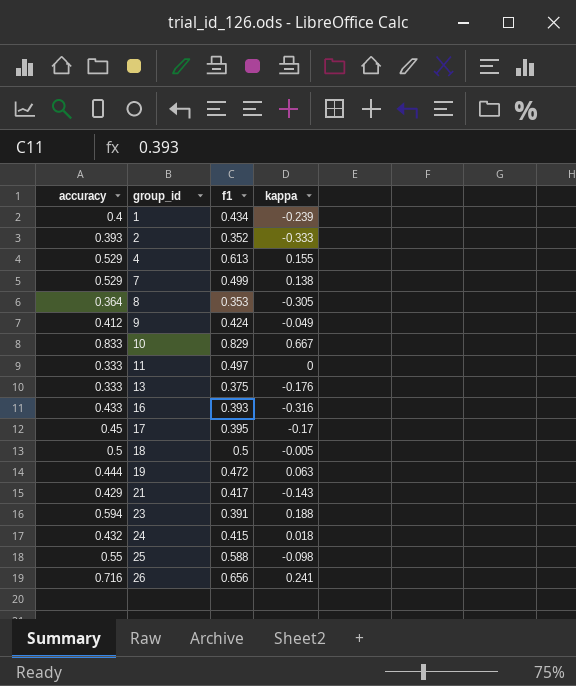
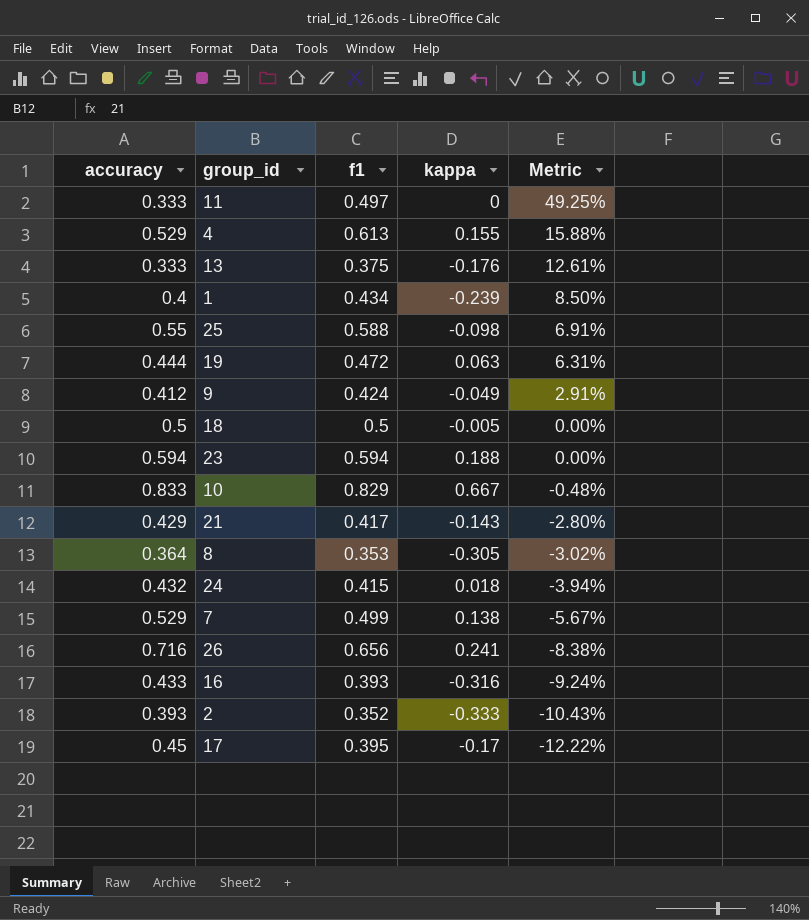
row order: group_id ascending -> Metric descending
column Metric | formula: none -> ([f1] - [accuracy]) / [accuracy]
23 | f1: 0.391 -> 0.594

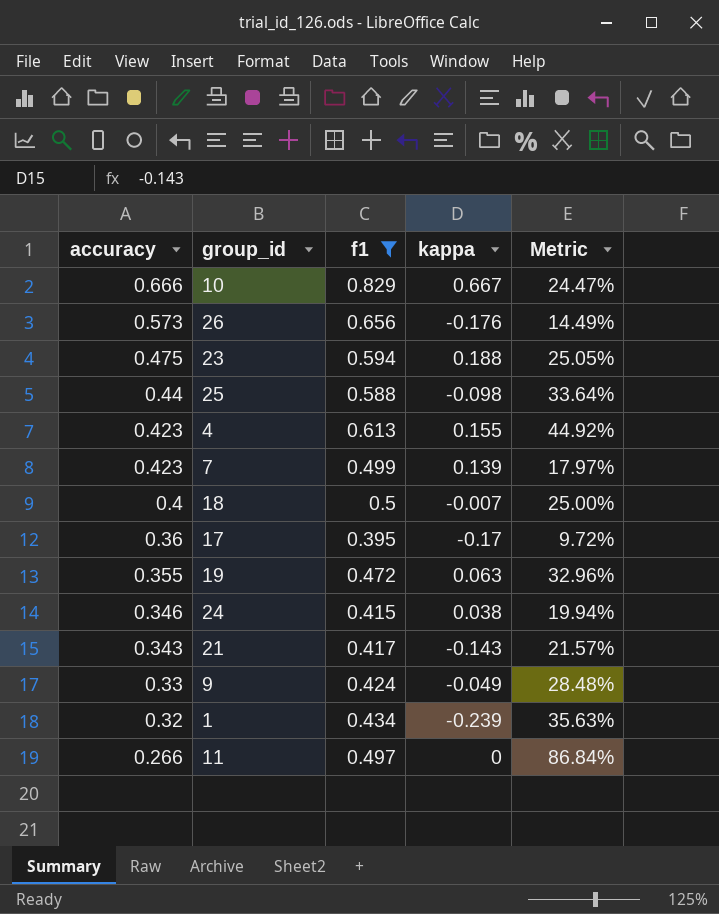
filter: none -> f1 >= 0.395
row order: Metric descending -> accuracy descending
10 | accuracy: 0.833 -> 0.666
10 | Metric: -0.48% -> 24.47%
26 | accuracy: 0.716 -> 0.573
26 | kappa: 0.241 -> -0.176
26 | Metric: -8.38% -> 14.49%
23 | accuracy: 0.594 -> 0.475
23 | Metric: 0.00% -> 25.05%
25 | accuracy: 0.55 -> 0.44
25 | Metric: 6.91% -> 33.64%
4 | accuracy: 0.529 -> 0.423
4 | Metric: 15.88% -> 44.92%
7 | accuracy: 0.529 -> 0.423
7 | kappa: 0.138 -> 0.139
7 | Metric: -5.67% -> 17.97%
18 | accuracy: 0.5 -> 0.4
18 | kappa: -0.005 -> -0.007
18 | Metric: 0.00% -> 25.00%
17 | accuracy: 0.45 -> 0.36
17 | Metric: -12.22% -> 9.72%
19 | accuracy: 0.444 -> 0.355
19 | Metric: 6.31% -> 32.96%
24 | accuracy: 0.432 -> 0.346
24 | kappa: 0.018 -> 0.038
24 | Metric: -3.94% -> 19.94%
21 | accuracy: 0.429 -> 0.343
21 | Metric: -2.80% -> 21.57%
9 | accuracy: 0.412 -> 0.33
9 | Metric: 2.91% -> 28.48%
1 | accuracy: 0.4 -> 0.32
1 | Metric: 8.50% -> 35.63%
11 | accuracy: 0.333 -> 0.266
11 | Metric: 49.25% -> 86.84%

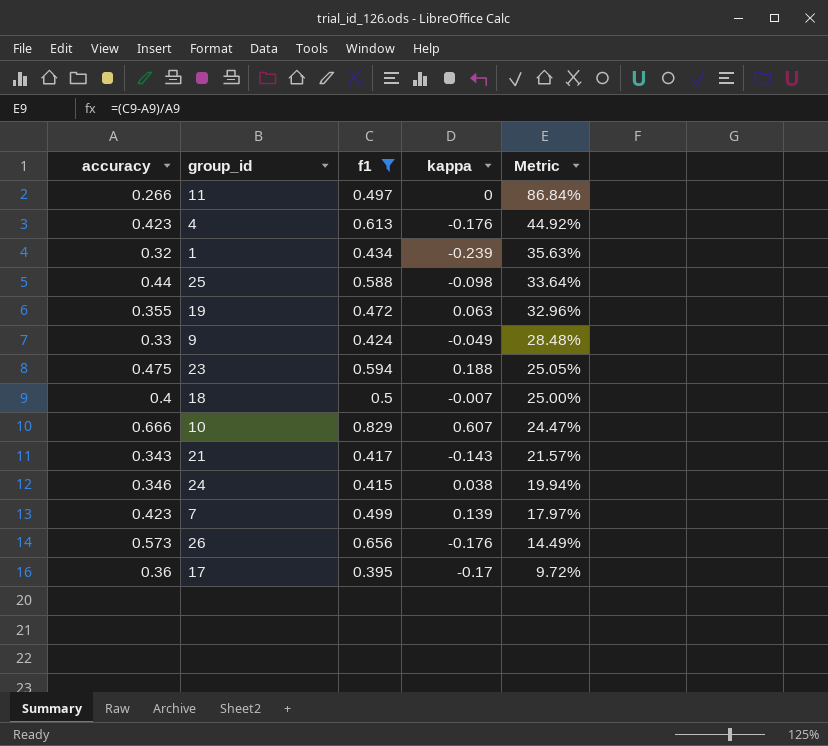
row order: accuracy descending -> Metric descending
4 | kappa: 0.155 -> -0.176
10 | kappa: 0.667 -> 0.607

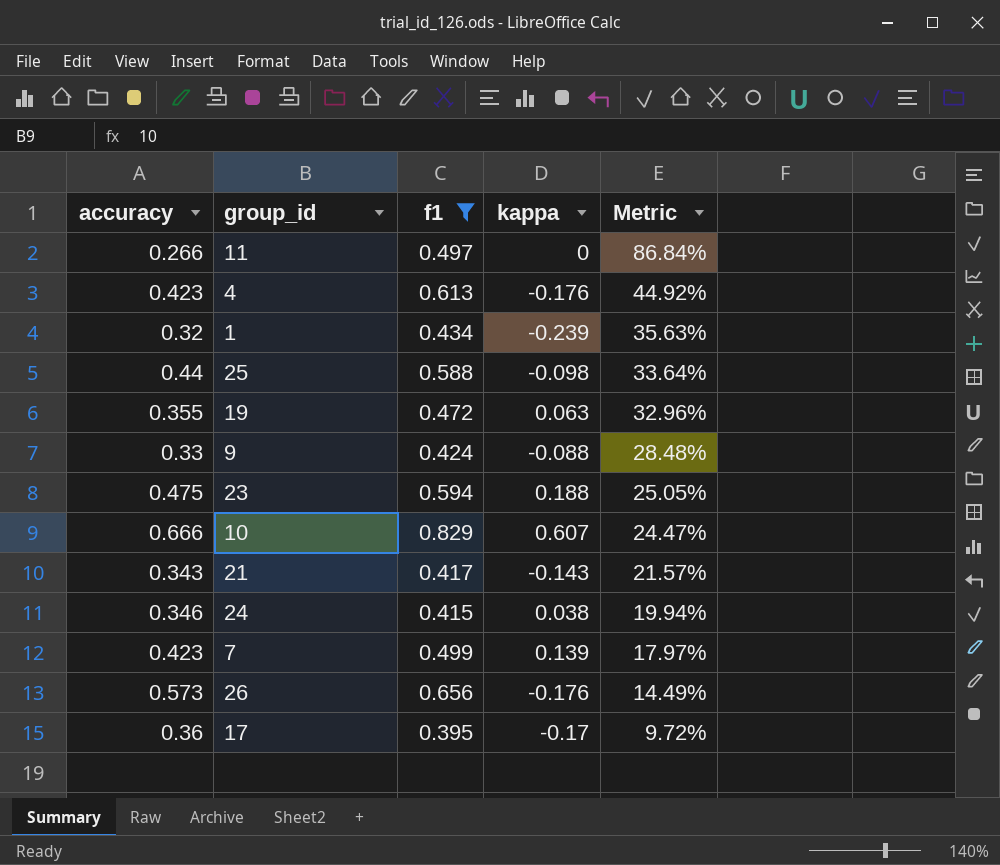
row 18: 0.4 | 0.5 | -0.007 | 25.00% -> none
9 | kappa: -0.049 -> -0.088

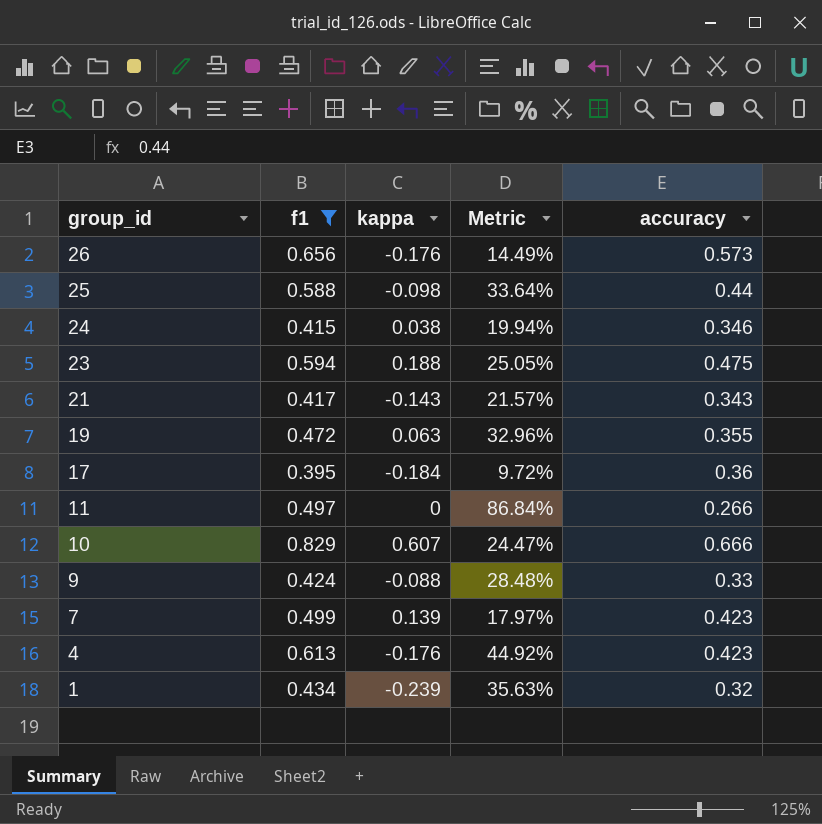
row order: Metric descending -> group_id descending
column accuracy | position: 1 -> 5
17 | kappa: -0.17 -> -0.184

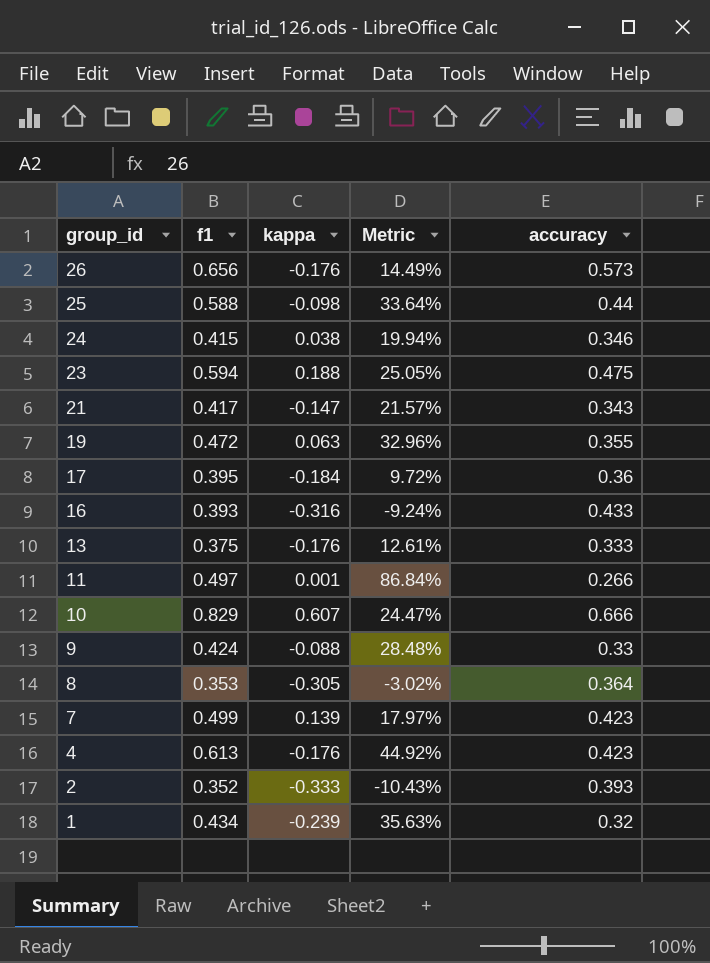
filter: f1 >= 0.395 -> none
21 | kappa: -0.143 -> -0.147
11 | kappa: 0 -> 0.001

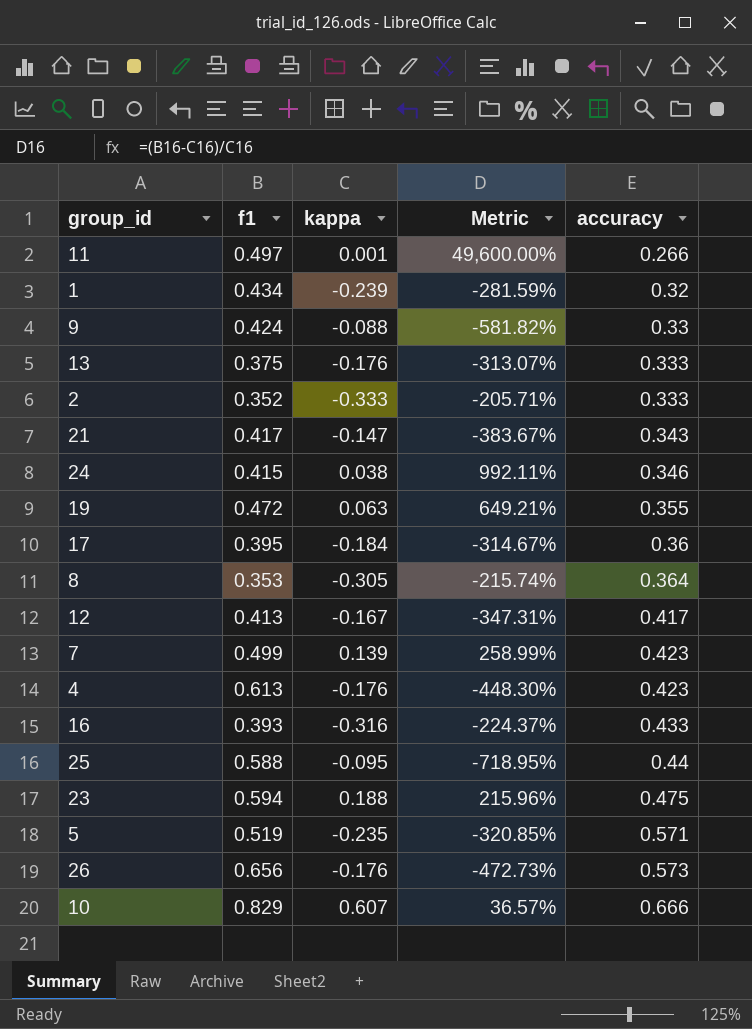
row order: group_id descending -> accuracy ascending
column Metric | formula: ([f1] - [accuracy]) / [accuracy] -> ([f1] - [kappa]) / [kappa]
2 | accuracy: 0.393 -> 0.333
row 12: none -> 0.413 | -0.167 | -347.31% | 0.417
25 | kappa: -0.098 -> -0.095
row 5: none -> 0.519 | -0.235 | -320.85% | 0.571

